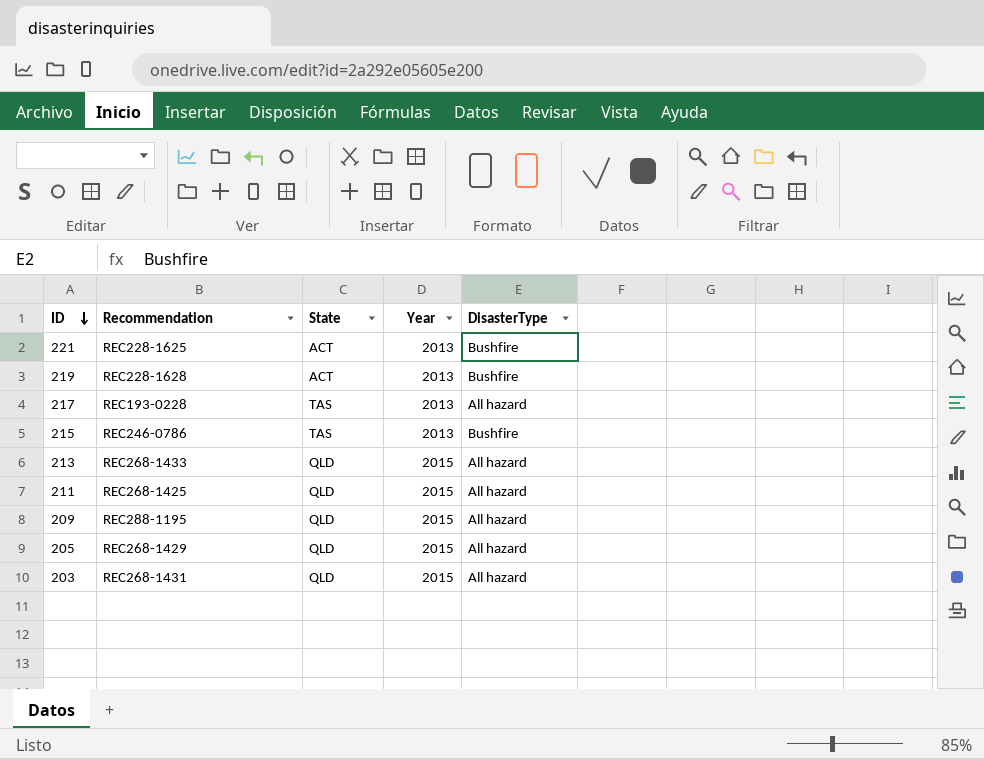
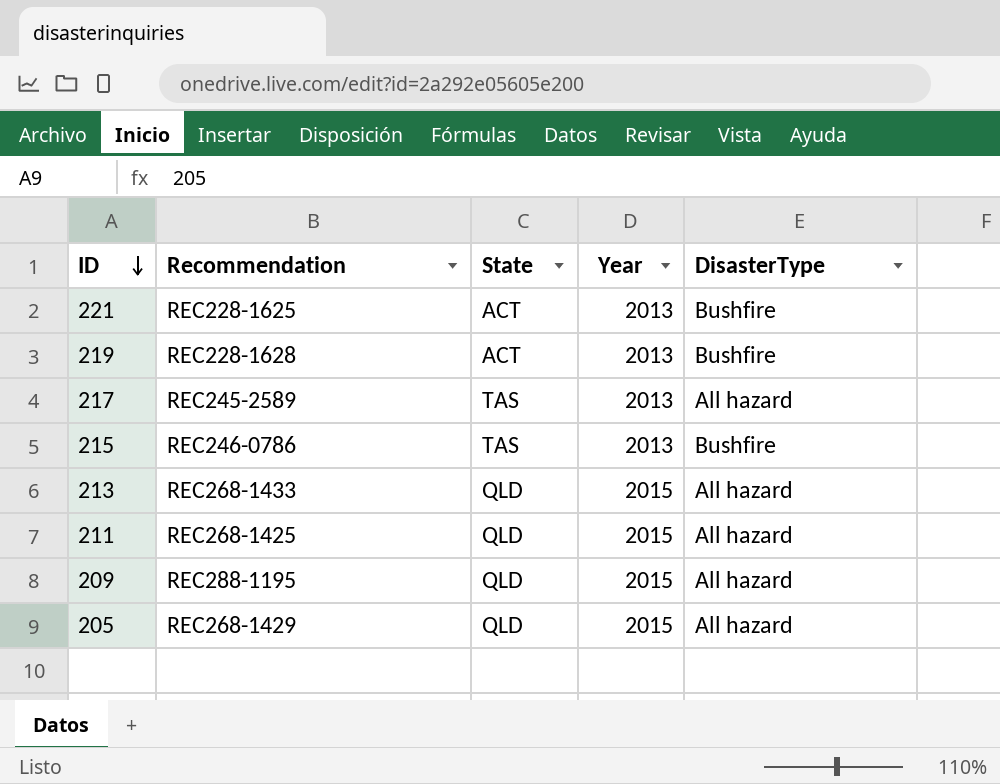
row 203: REC268-1431 | QLD | 2015 | All hazard -> none
217 | Recommendation: REC193-0228 -> REC245-2589

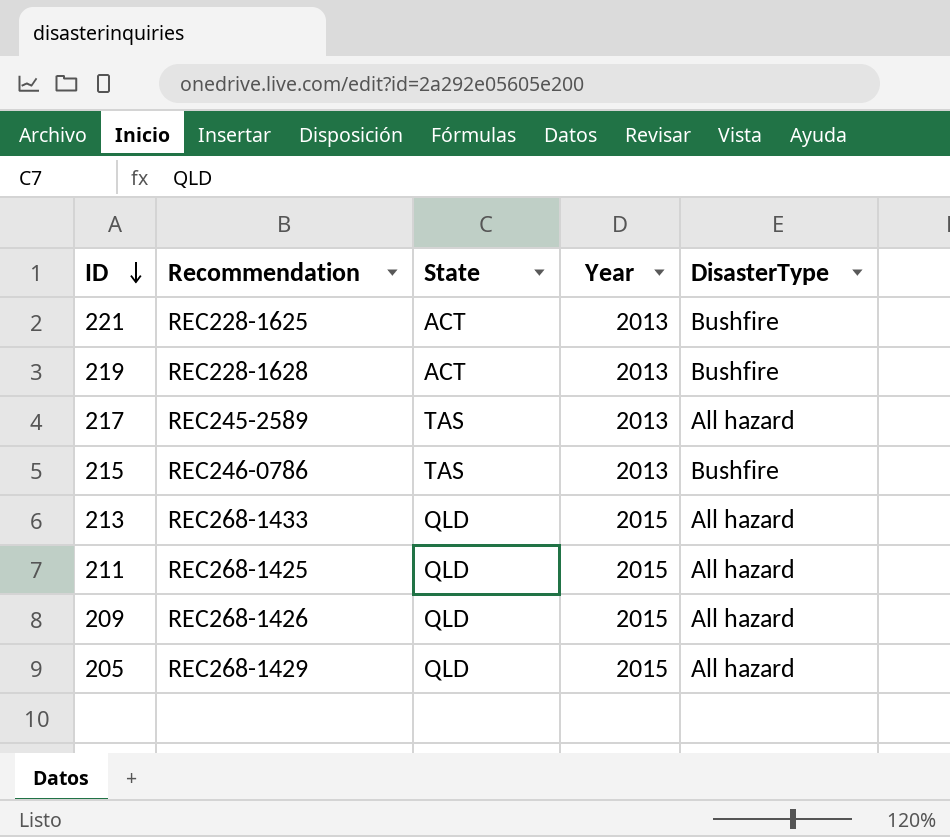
209 | Recommendation: REC288-1195 -> REC268-1426

